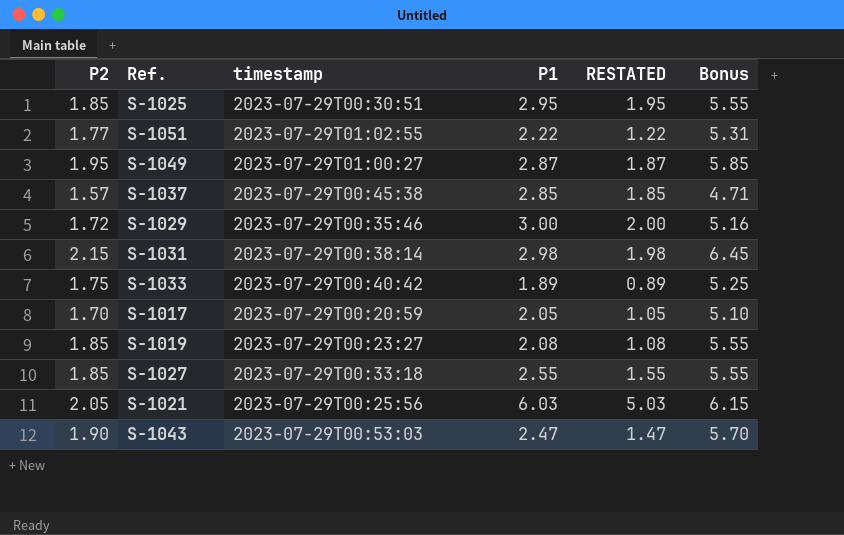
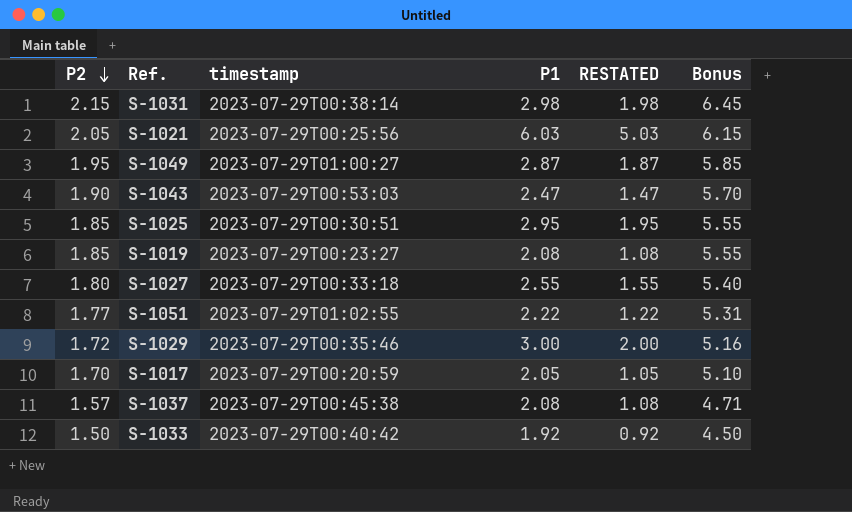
row order: none -> P2 descending
S-1027 | P2: 1.85 -> 1.80
S-1027 | Bonus: 5.55 -> 5.40
S-1037 | P1: 2.85 -> 2.08
S-1037 | RESTATED: 1.85 -> 1.08
S-1033 | P2: 1.75 -> 1.50
S-1033 | P1: 1.89 -> 1.92
S-1033 | RESTATED: 0.89 -> 0.92
S-1033 | Bonus: 5.25 -> 4.50

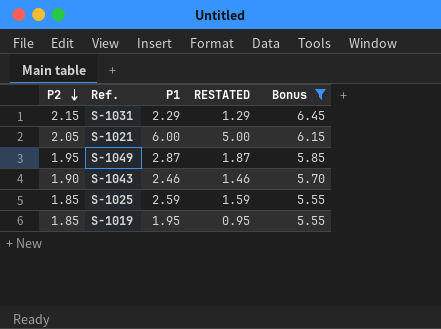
filter: none -> Bonus >= 5.55
column timestamp | position: 3 -> none
S-1031 | P1: 2.98 -> 2.29
S-1031 | RESTATED: 1.98 -> 1.29
S-1021 | P1: 6.03 -> 6.00
S-1021 | RESTATED: 5.03 -> 5.00
S-1043 | P1: 2.47 -> 2.46
S-1043 | RESTATED: 1.47 -> 1.46
S-1025 | P1: 2.95 -> 2.59
S-1025 | RESTATED: 1.95 -> 1.59
S-1019 | P1: 2.08 -> 1.95
S-1019 | RESTATED: 1.08 -> 0.95

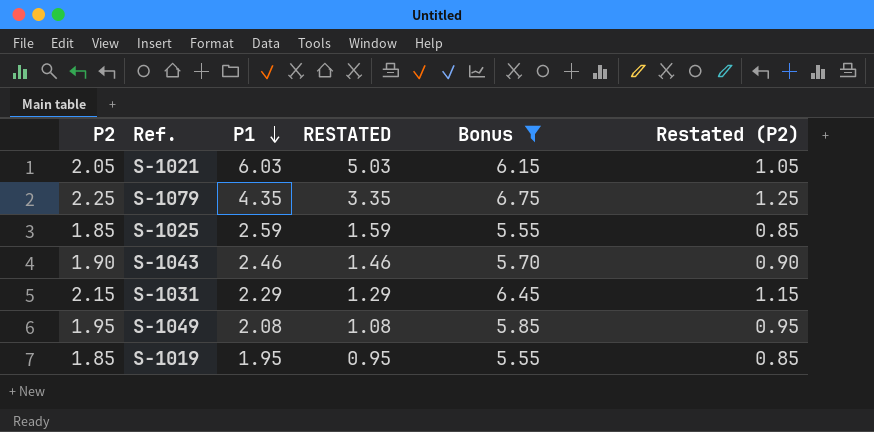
row order: P2 descending -> P1 descending
column Restated (P2) | formula: none -> [P2] - 1
S-1021 | P1: 6.00 -> 6.03
S-1021 | RESTATED: 5.00 -> 5.03
row S-1079: none -> 2.25 | 4.35 | 3.35 | 6.75 | 1.25
S-1049 | P1: 2.87 -> 2.08
S-1049 | RESTATED: 1.87 -> 1.08

